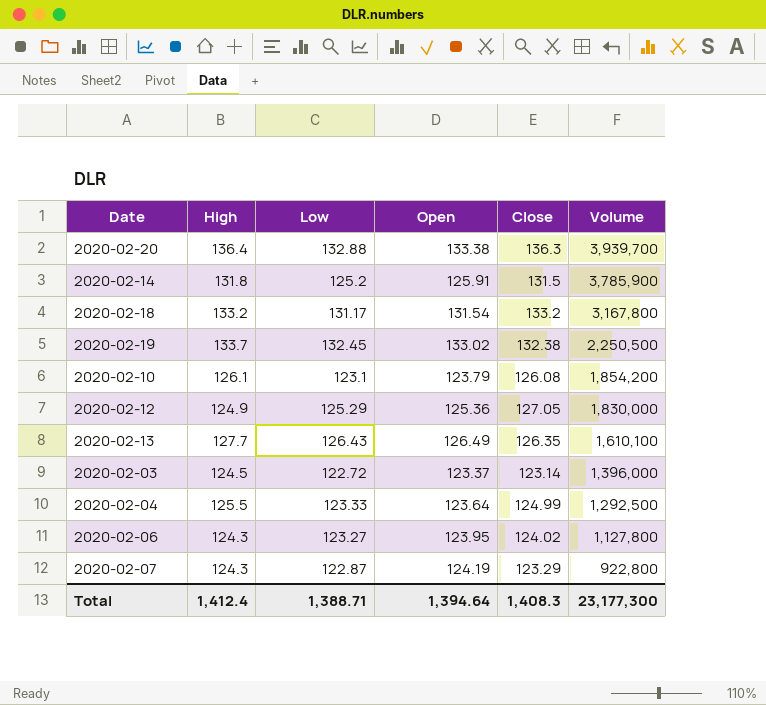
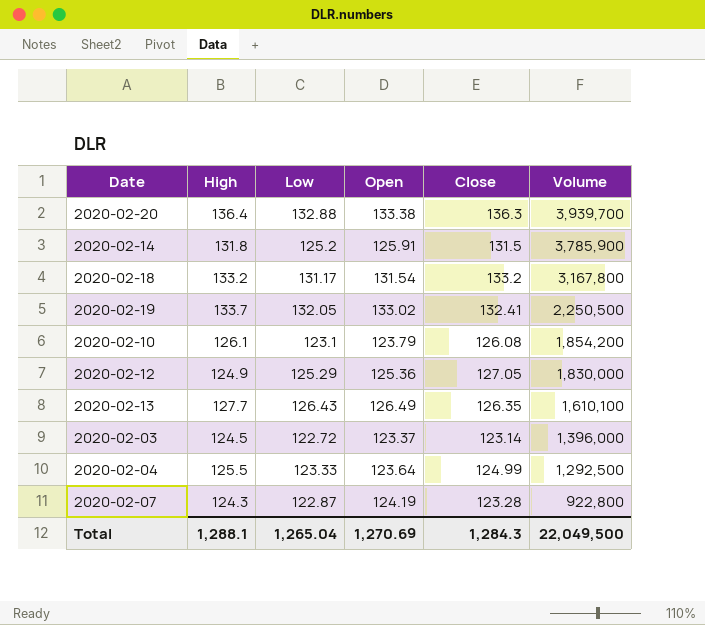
row 2020-02-06: 124.3 | 123.27 | 123.95 | 124.02 | 1,127,800 -> none
2020-02-19 | Low: 132.45 -> 132.05
2020-02-19 | Close: 132.38 -> 132.41
2020-02-07 | Close: 123.29 -> 123.28
Total | High: 1,412.4 -> 1,288.1
Total | Low: 1,388.71 -> 1,265.04
Total | Open: 1,394.64 -> 1,270.69
Total | Close: 1,408.3 -> 1,284.3
Total | Volume: 23,177,300 -> 22,049,500

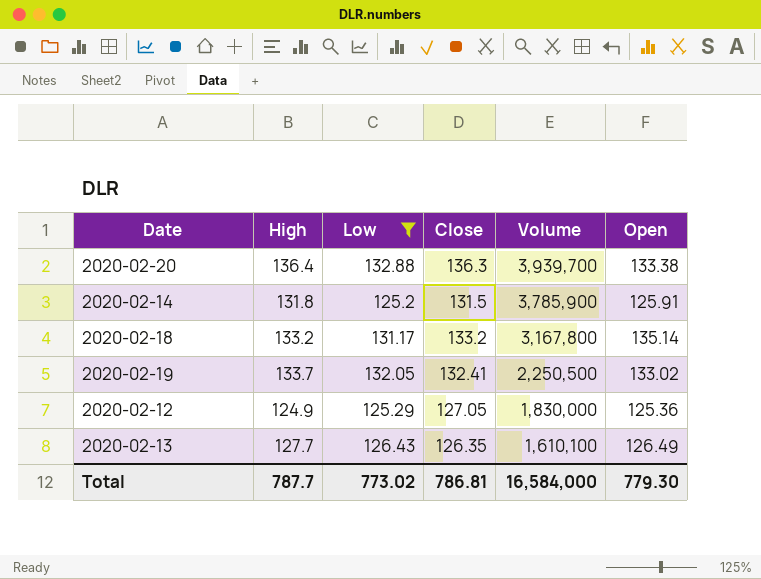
filter: none -> Low >= 125.2
column Open | position: 4 -> 6
2020-02-18 | Open: 131.54 -> 135.14
Total | High: 1,288.1 -> 787.7
Total | Low: 1,265.04 -> 773.02
Total | Close: 1,284.3 -> 786.81
Total | Volume: 22,049,500 -> 16,584,000
Total | Open: 1,270.69 -> 779.30

